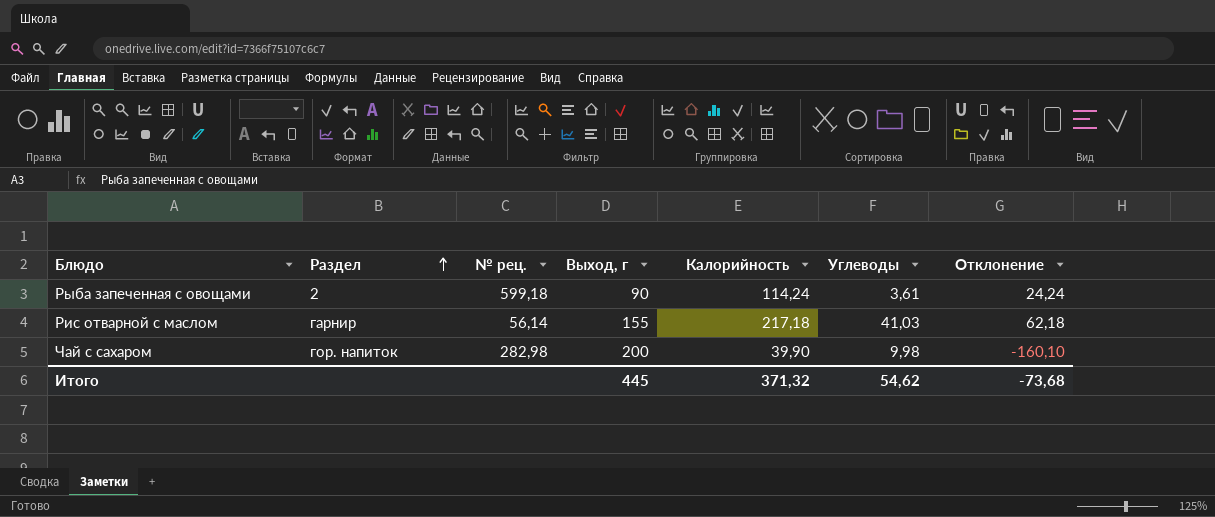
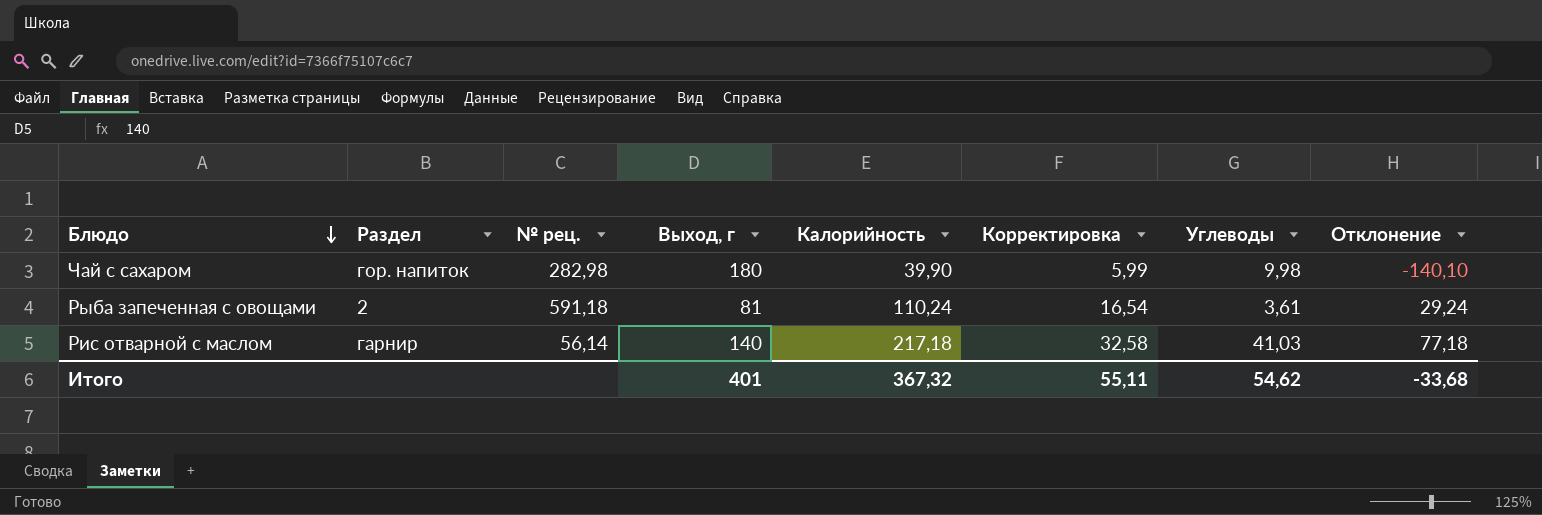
row order: Раздел ascending -> Блюдо descending
column Корректировка | formula: none -> [Калорийность] * 0,15
Чай с сахаром | Выход, г: 200 -> 180
Чай с сахаром | Отклонение: -160,10 -> -140,10
Рыба запеченная с овощами | № рец.: 599,18 -> 591,18
Рыба запеченная с овощами | Выход, г: 90 -> 81
Рыба запеченная с овощами | Калорийность: 114,24 -> 110,24
Рыба запеченная с овощами | Отклонение: 24,24 -> 29,24
Рис отварной с маслом | Выход, г: 155 -> 140
Рис отварной с маслом | Отклонение: 62,18 -> 77,18
Итого | Выход, г: 445 -> 401
Итого | Калорийность: 371,32 -> 367,32
Итого | Отклонение: -73,68 -> -33,68

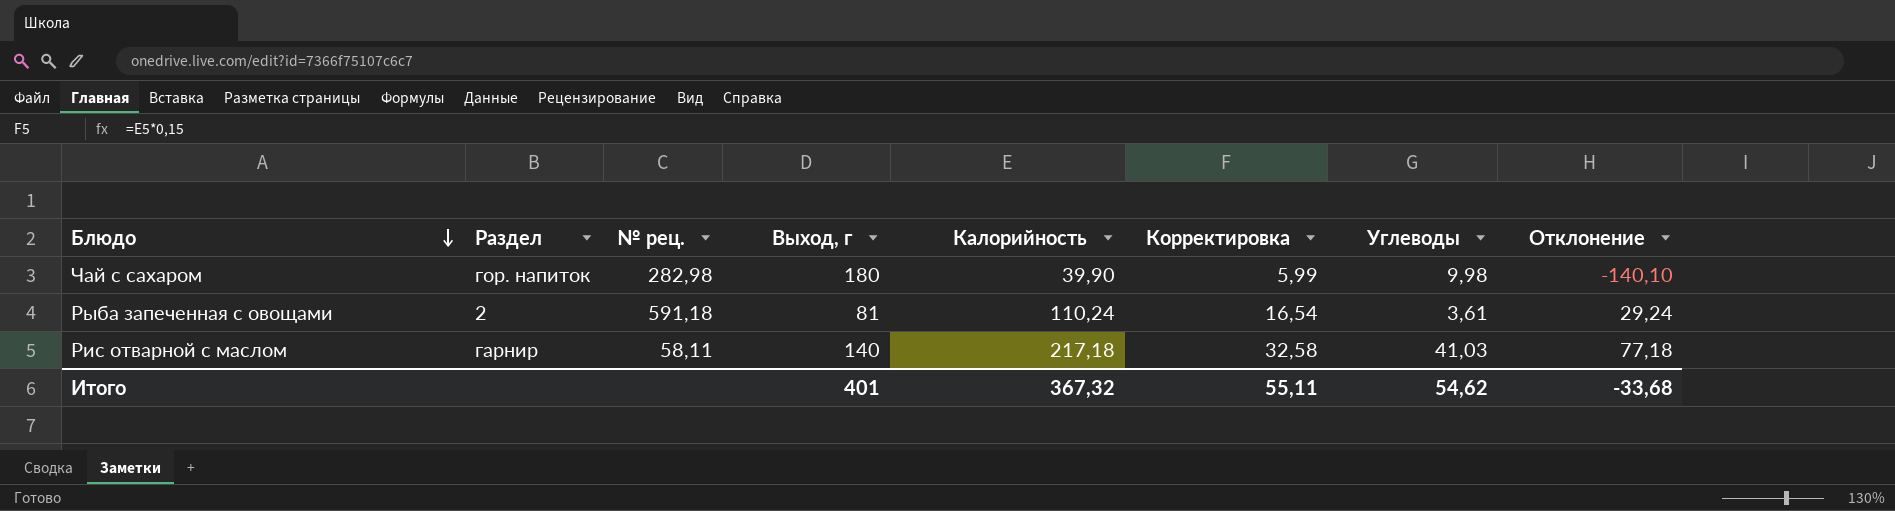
Рис отварной с маслом | № рец.: 56,14 -> 58,11

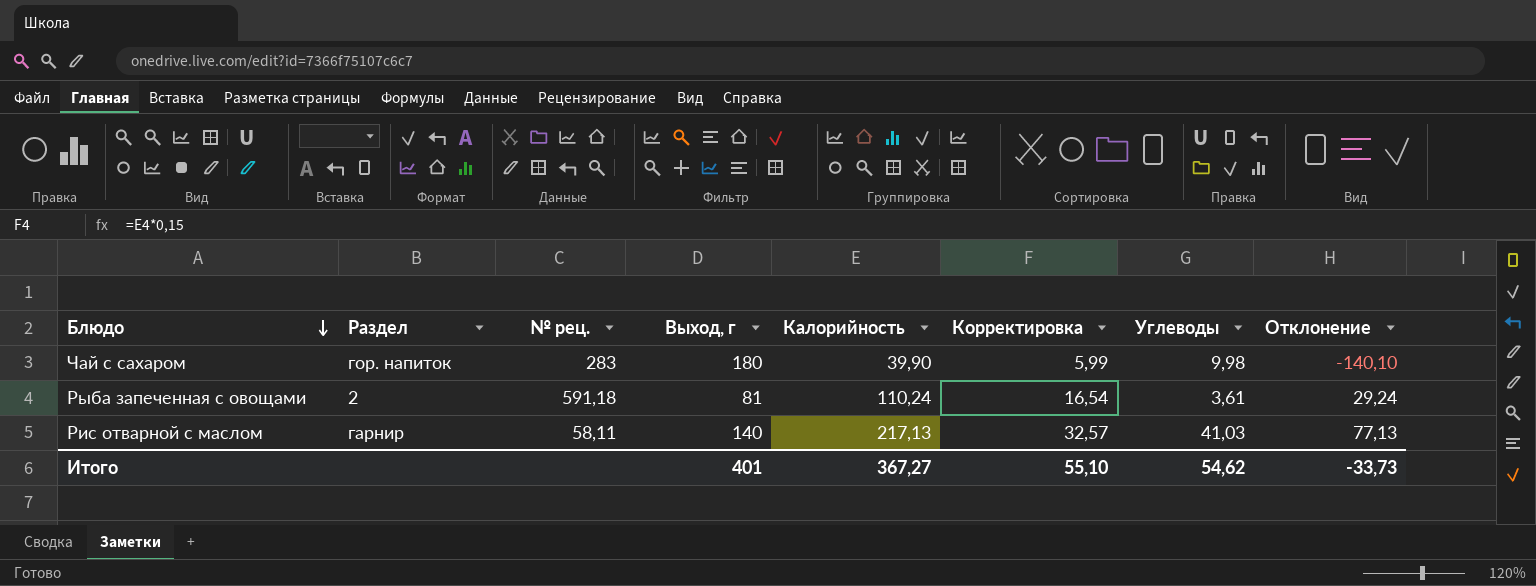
Чай с сахаром | № рец.: 282,98 -> 283
Рис отварной с маслом | Калорийность: 217,18 -> 217,13
Рис отварной с маслом | Корректировка: 32,58 -> 32,57
Рис отварной с маслом | Отклонение: 77,18 -> 77,13
Итого | Калорийность: 367,32 -> 367,27
Итого | Корректировка: 55,11 -> 55,10
Итого | Отклонение: -33,68 -> -33,73

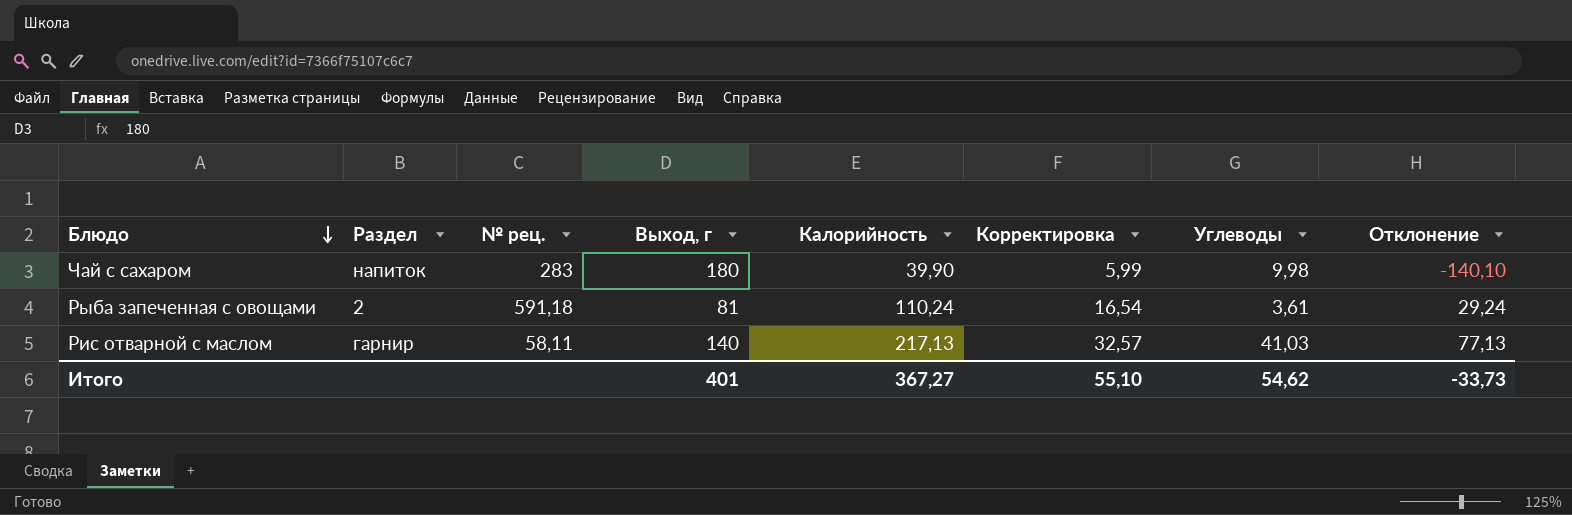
Чай с сахаром | Раздел: гор. напиток -> напиток

